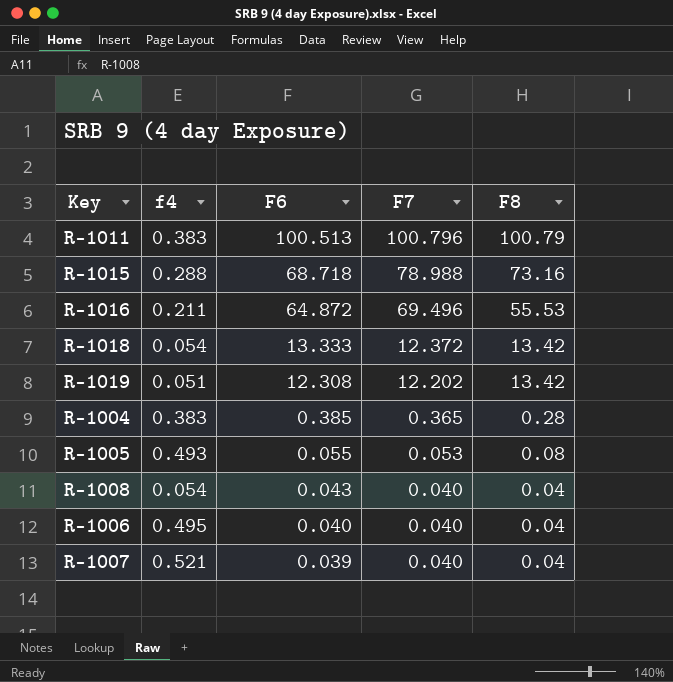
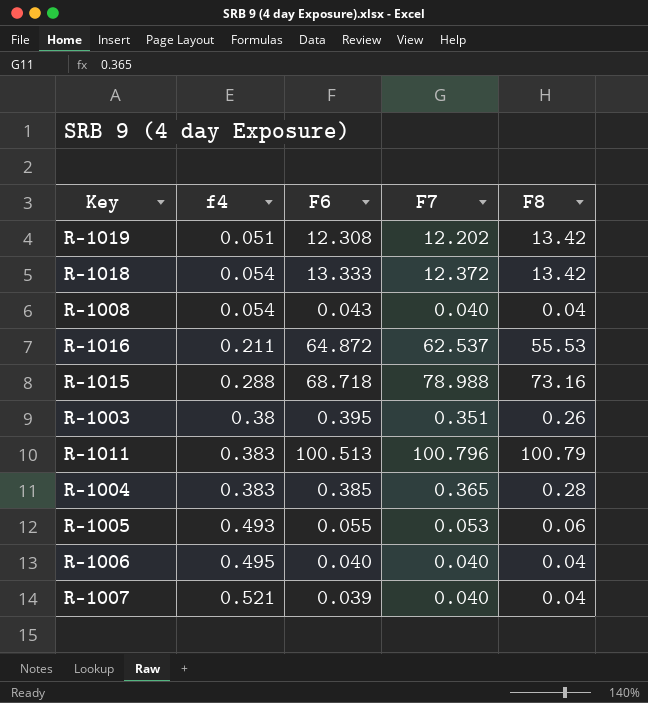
row order: F6 descending -> f4 ascending
R-1016 | F7: 69.496 -> 62.537
row R-1003: none -> 0.38 | 0.395 | 0.351 | 0.26
R-1005 | F8: 0.08 -> 0.06

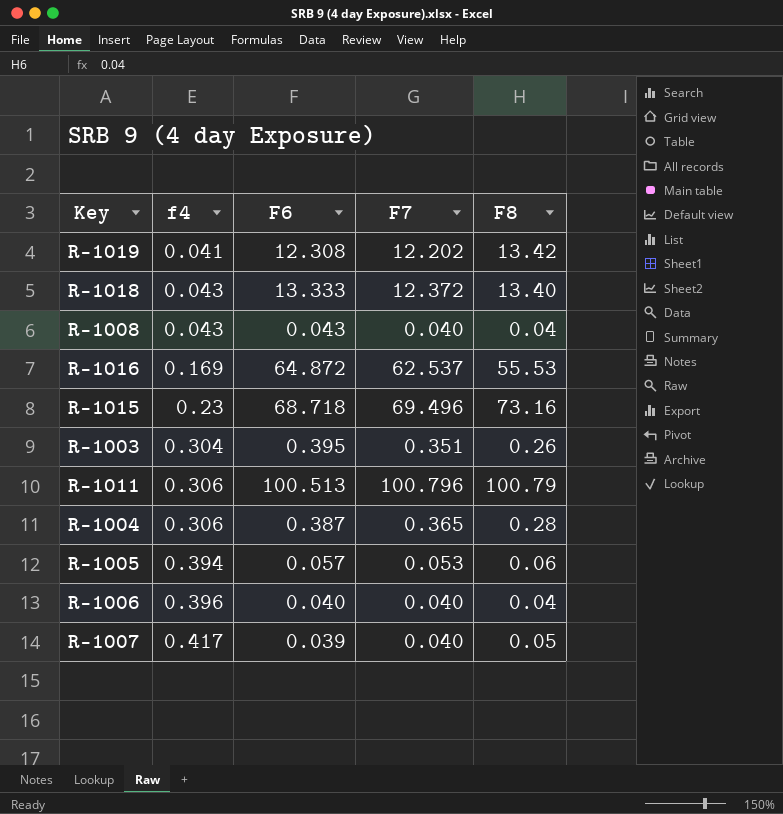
R-1019 | f4: 0.051 -> 0.041
R-1018 | f4: 0.054 -> 0.043
R-1018 | F8: 13.42 -> 13.40
R-1008 | f4: 0.054 -> 0.043
R-1016 | f4: 0.211 -> 0.169
R-1015 | f4: 0.288 -> 0.23
R-1015 | F7: 78.988 -> 69.496
R-1003 | f4: 0.38 -> 0.304
R-1011 | f4: 0.383 -> 0.306
R-1004 | f4: 0.383 -> 0.306
R-1004 | F6: 0.385 -> 0.387
R-1005 | f4: 0.493 -> 0.394
R-1005 | F6: 0.055 -> 0.057
R-1006 | f4: 0.495 -> 0.396
R-1007 | f4: 0.521 -> 0.417
R-1007 | F8: 0.04 -> 0.05

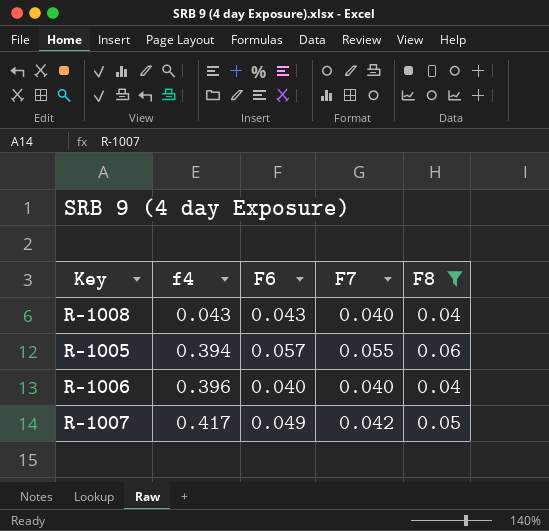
filter: none -> F8 <= 0.06
R-1005 | F7: 0.053 -> 0.055
R-1007 | F6: 0.039 -> 0.049
R-1007 | F7: 0.040 -> 0.042

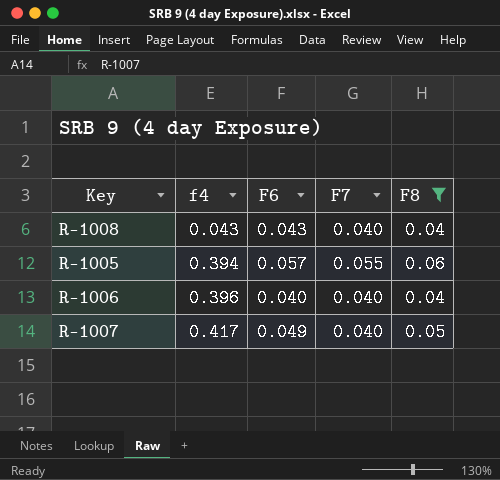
R-1007 | F7: 0.042 -> 0.040

